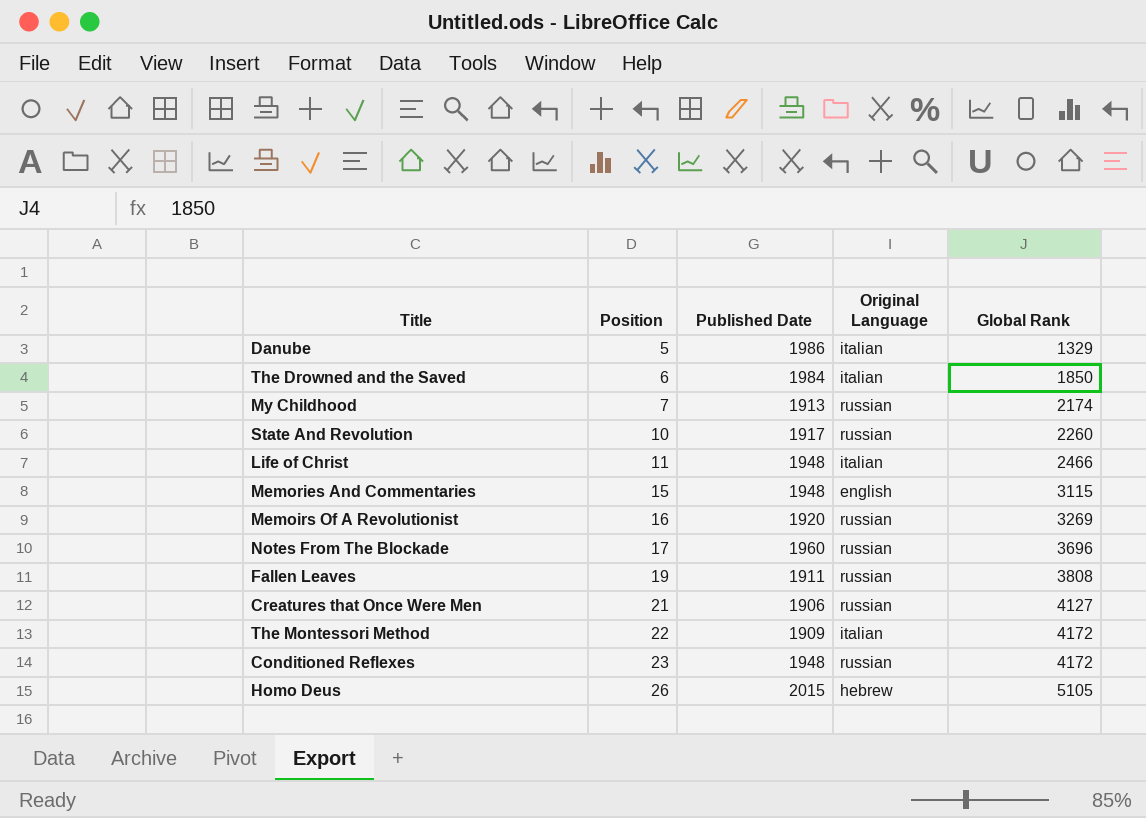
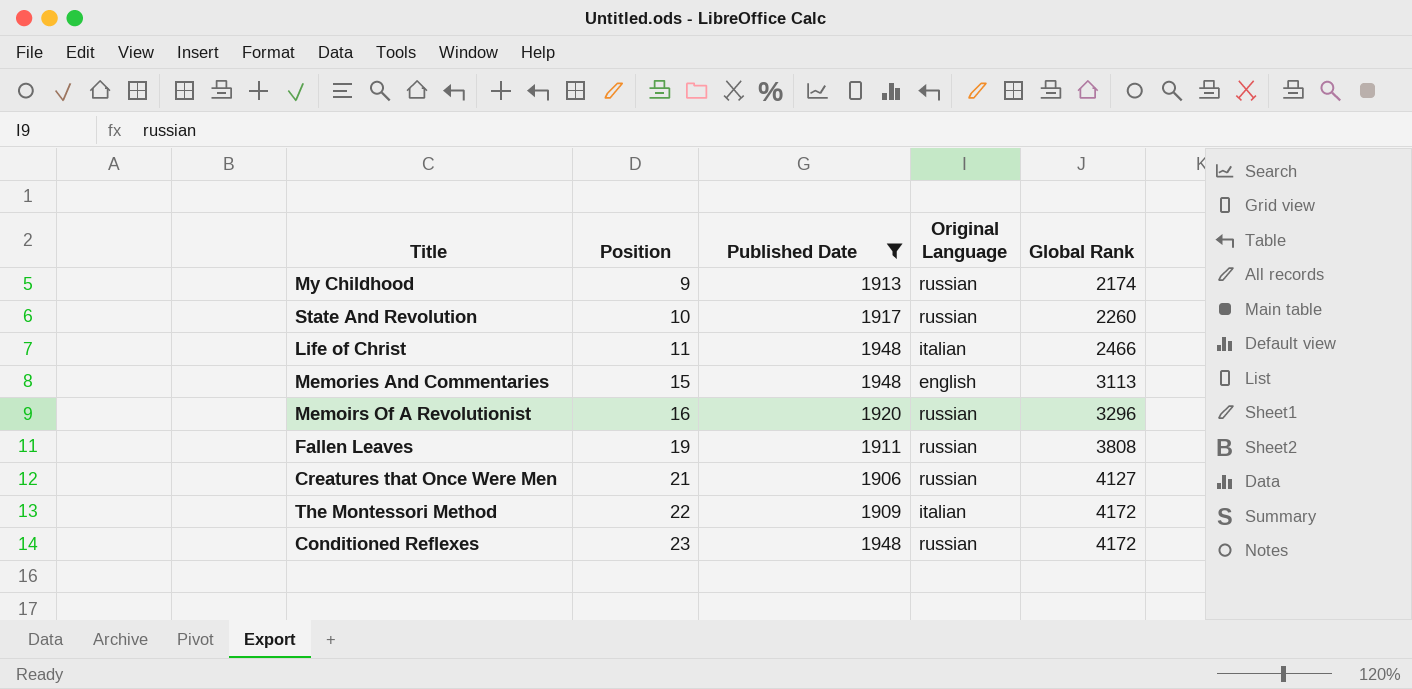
filter: none -> Published Date <= 1948
My Childhood | Position: 7 -> 9
Memories And Commentaries | Global Rank: 3115 -> 3113
Memoirs Of A Revolutionist | Global Rank: 3269 -> 3296

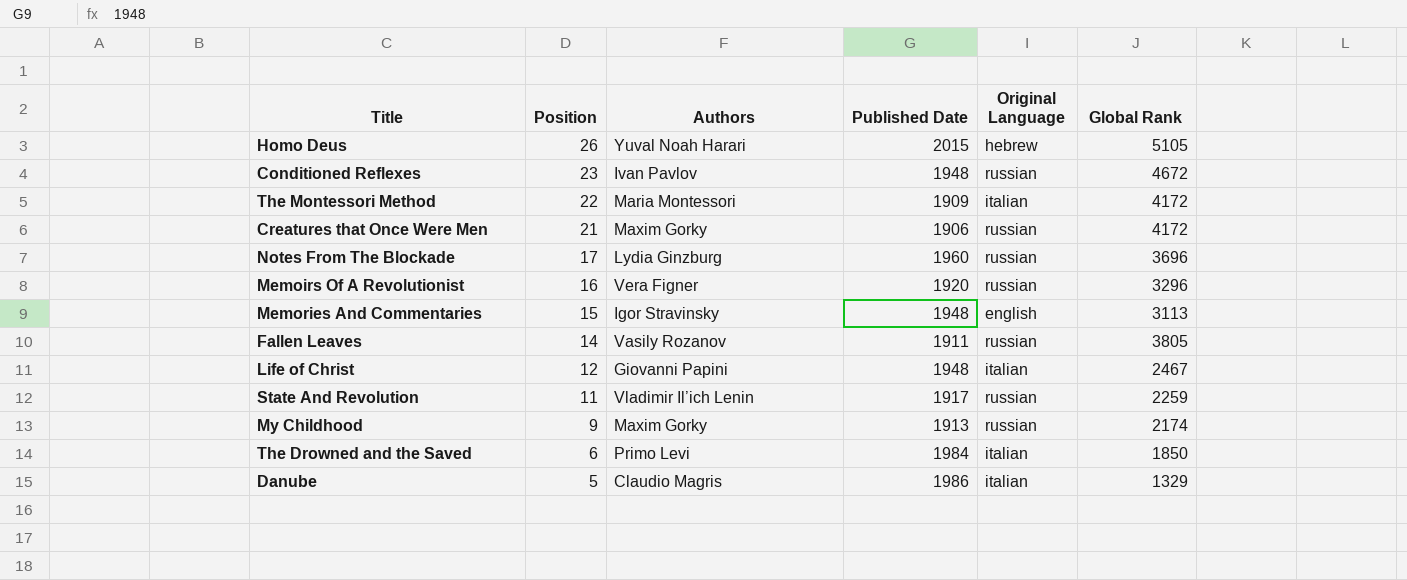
filter: Published Date <= 1948 -> none
row order: Position ascending -> Position descending
column Authors | position: none -> 3
Conditioned Reflexes | Global Rank: 4172 -> 4672
Creatures that Once Were Men | Global Rank: 4127 -> 4172
Fallen Leaves | Position: 19 -> 14
Fallen Leaves | Global Rank: 3808 -> 3805
Life of Christ | Position: 11 -> 12
Life of Christ | Global Rank: 2466 -> 2467
State And Revolution | Position: 10 -> 11
State And Revolution | Global Rank: 2260 -> 2259

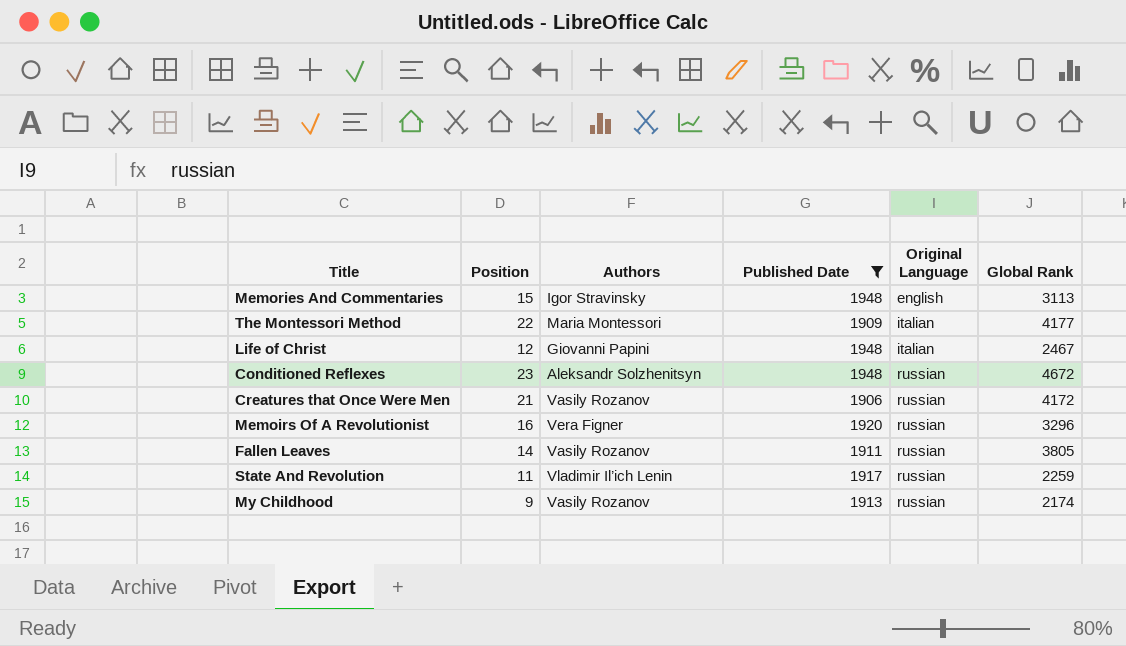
filter: none -> Published Date <= 1948
row order: Position descending -> Original Language ascending
The Montessori Method | Global Rank: 4172 -> 4177
Conditioned Reflexes | Authors: Ivan Pavlov -> Aleksandr Solzhenitsyn
Creatures that Once Were Men | Authors: Maxim Gorky -> Vasily Rozanov
My Childhood | Authors: Maxim Gorky -> Vasily Rozanov

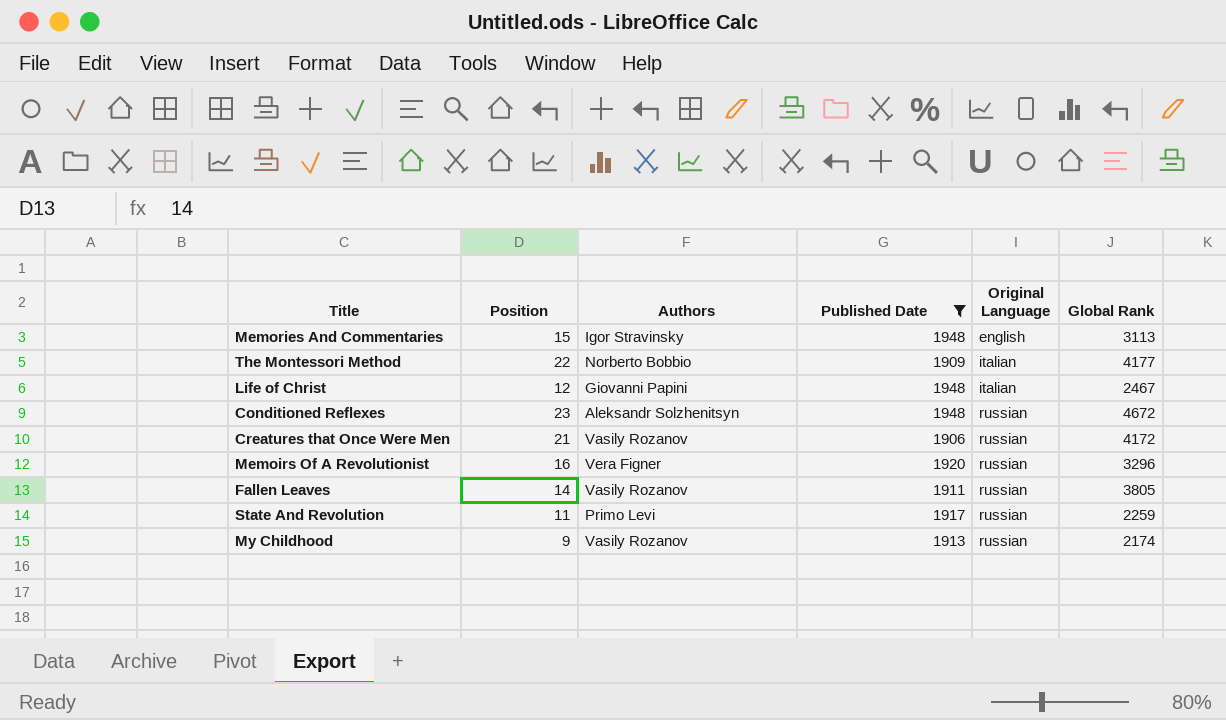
The Montessori Method | Authors: Maria Montessori -> Norberto Bobbio
State And Revolution | Authors: Vladimir Il’ich Lenin -> Primo Levi

